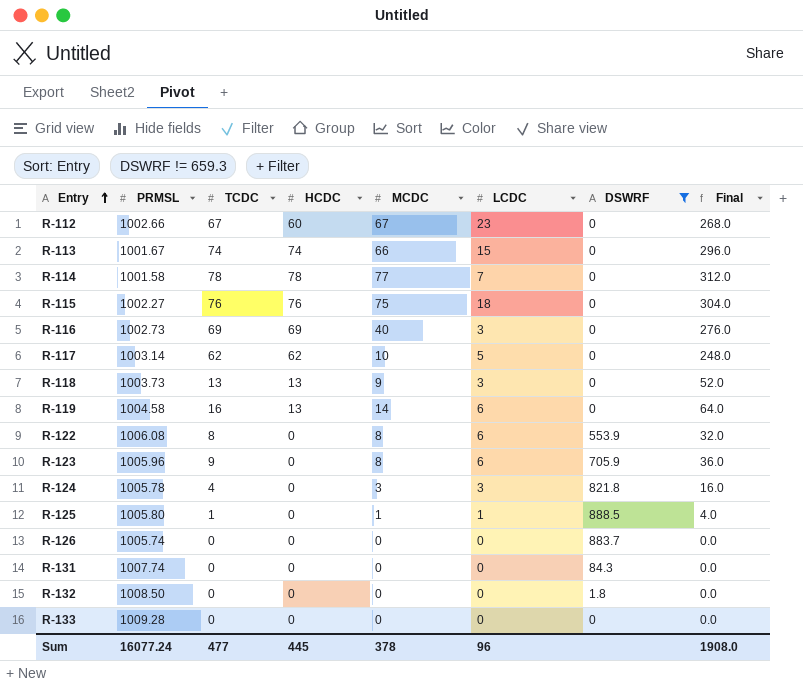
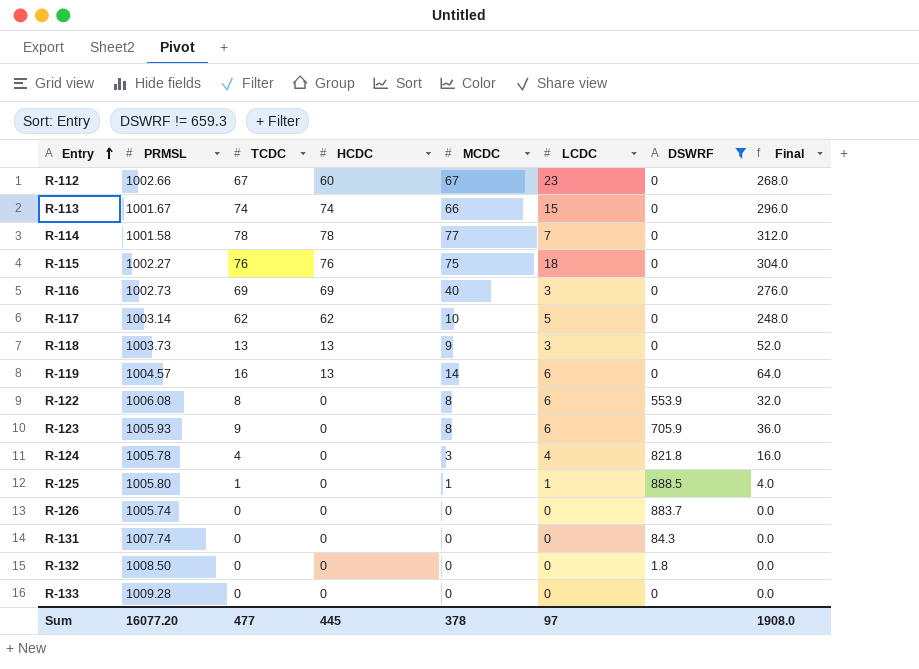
R-119 | PRMSL: 1004.58 -> 1004.57
R-123 | PRMSL: 1005.96 -> 1005.93
R-124 | LCDC: 3 -> 4
Sum | PRMSL: 16077.24 -> 16077.20
Sum | LCDC: 96 -> 97

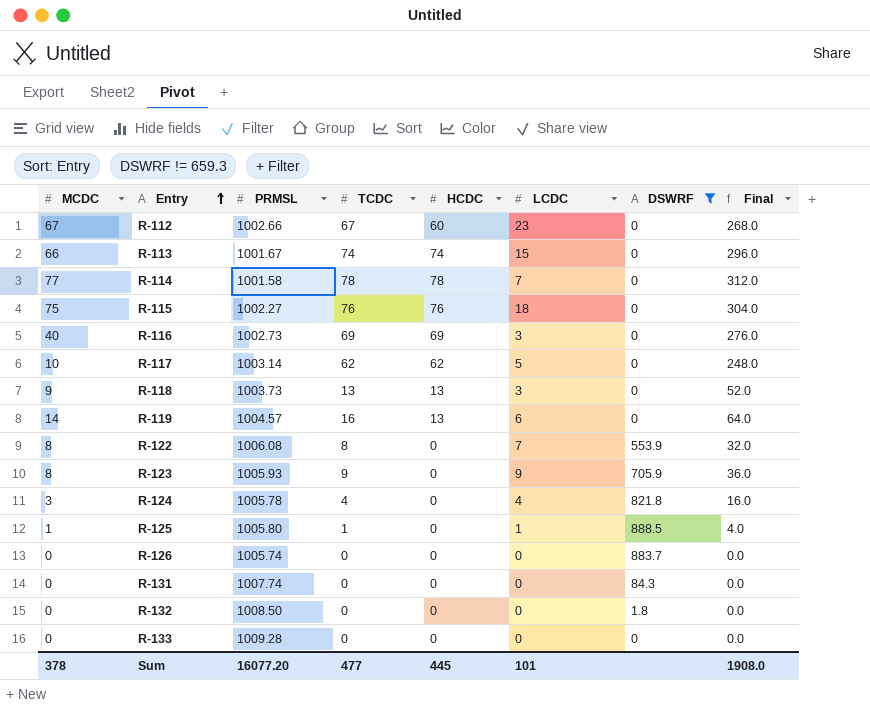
column MCDC | position: 5 -> 1
R-122 | LCDC: 6 -> 7
R-123 | LCDC: 6 -> 9
Sum | LCDC: 97 -> 101

